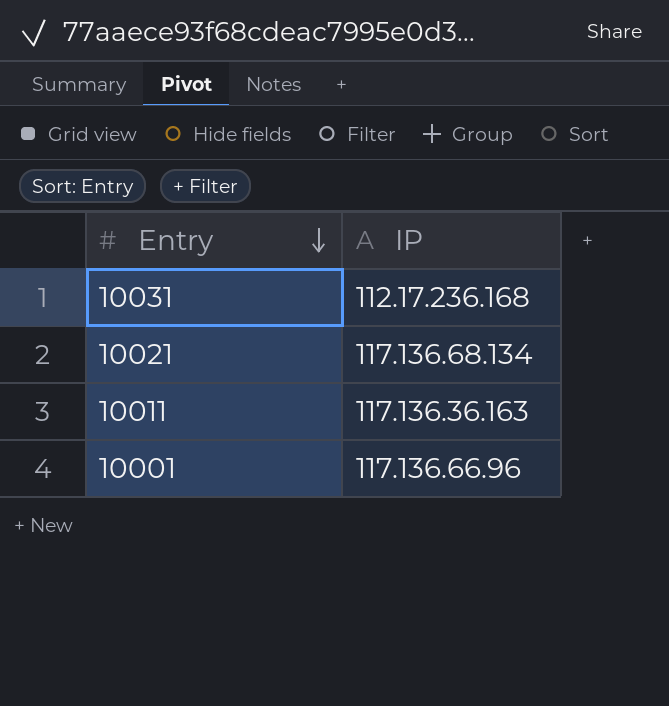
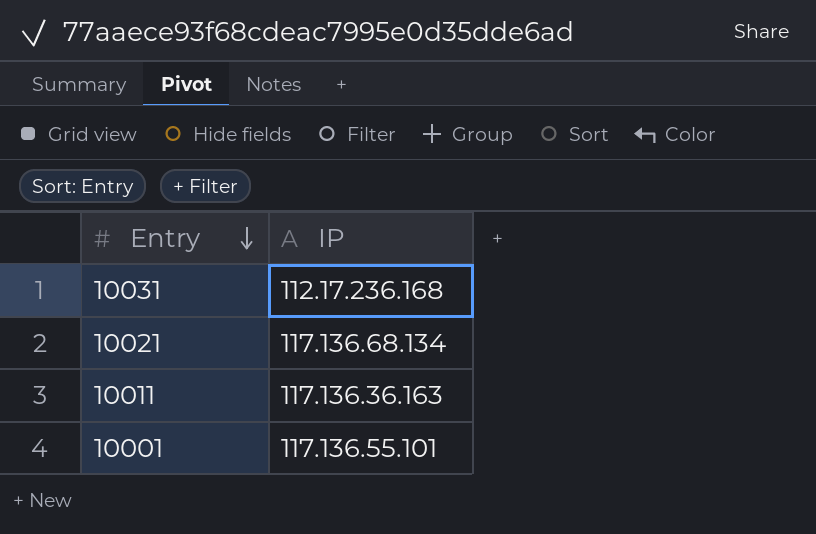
10001 | IP: 117.136.66.96 -> 117.136.55.101

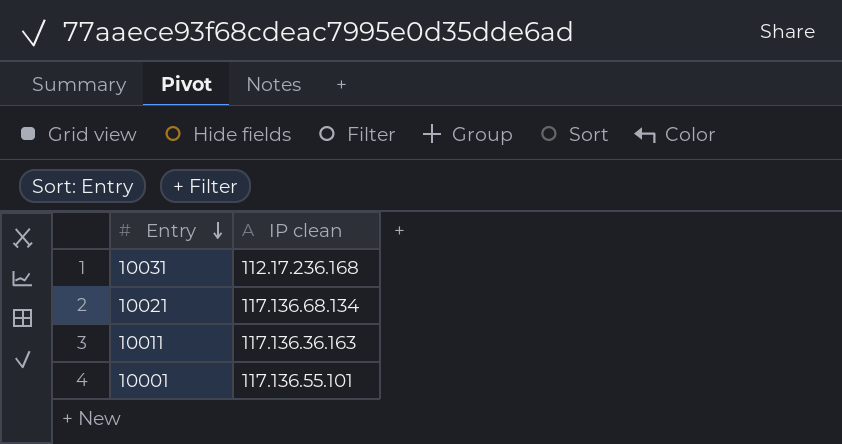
column name: IP -> IP clean

